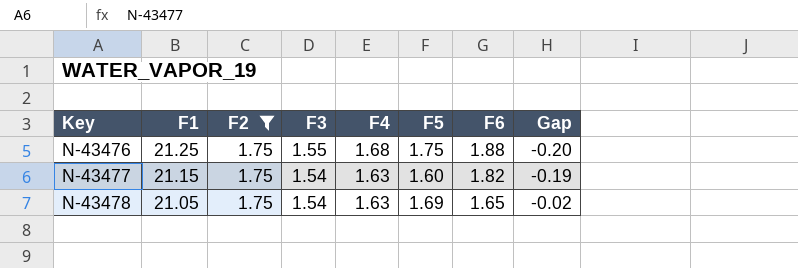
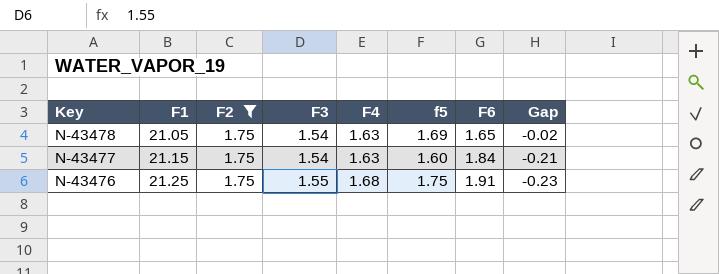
row order: Key ascending -> Key descending
column name: F5 -> f5
N-43477 | F6: 1.82 -> 1.84
N-43477 | Gap: -0.19 -> -0.21
N-43476 | F6: 1.88 -> 1.91
N-43476 | Gap: -0.20 -> -0.23

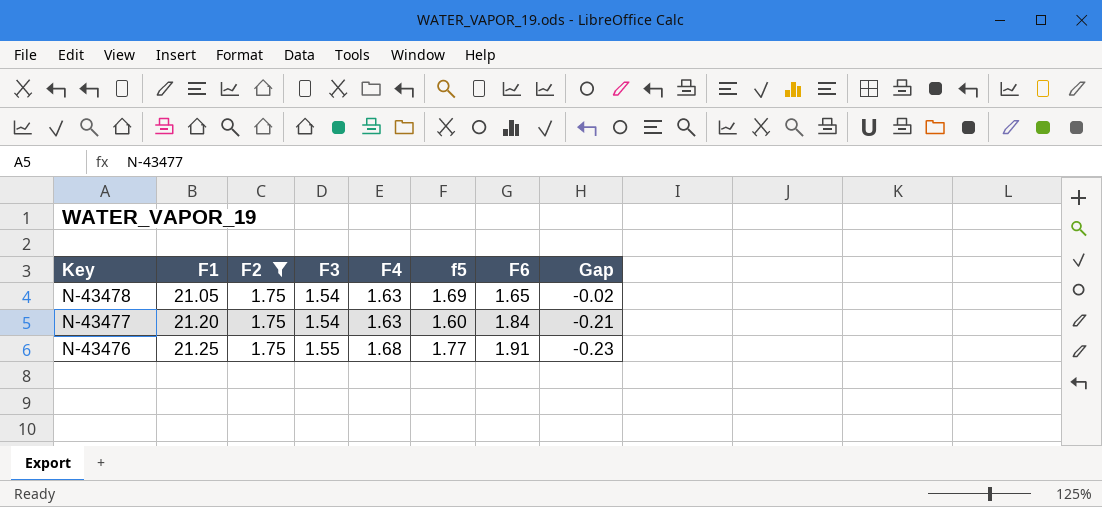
N-43477 | F1: 21.15 -> 21.20
N-43476 | f5: 1.75 -> 1.77

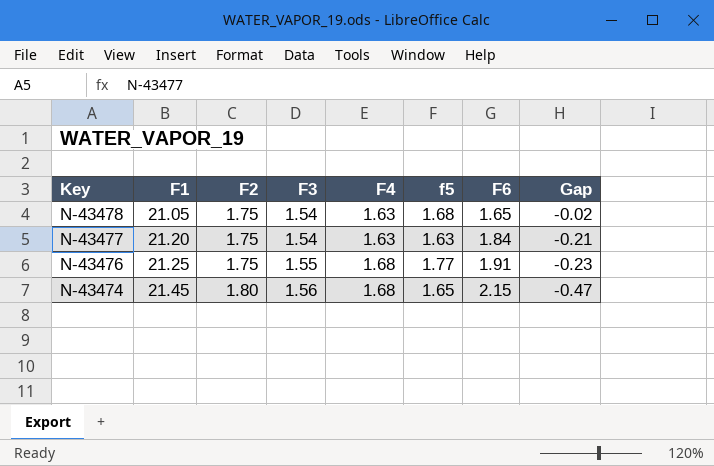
filter: F2 = 1.75 -> none
N-43478 | f5: 1.69 -> 1.68
N-43477 | f5: 1.60 -> 1.63

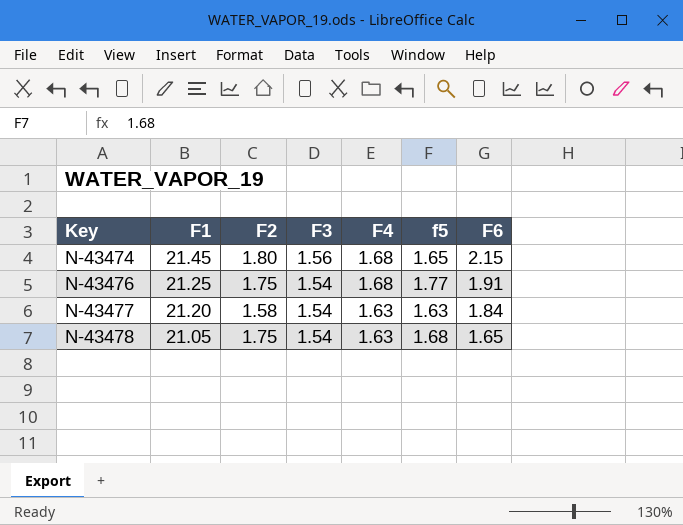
row order: Key descending -> Key ascending
column Gap | formula: [F4] - [F6] -> none
N-43476 | F3: 1.55 -> 1.54
N-43477 | F2: 1.75 -> 1.58

